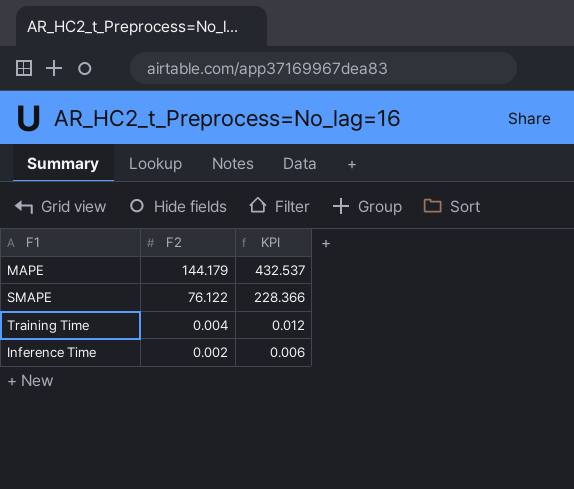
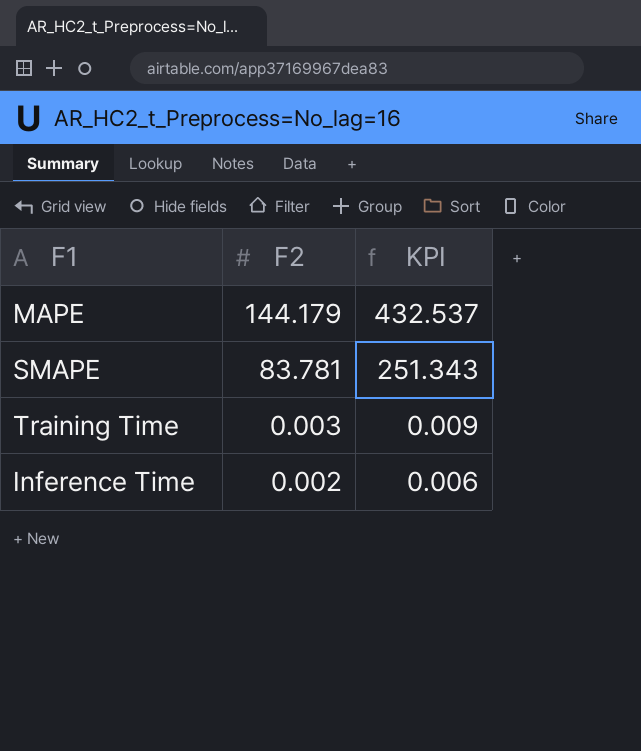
SMAPE | F2: 76.122 -> 83.781
SMAPE | KPI: 228.366 -> 251.343
Training Time | F2: 0.004 -> 0.003
Training Time | KPI: 0.012 -> 0.009

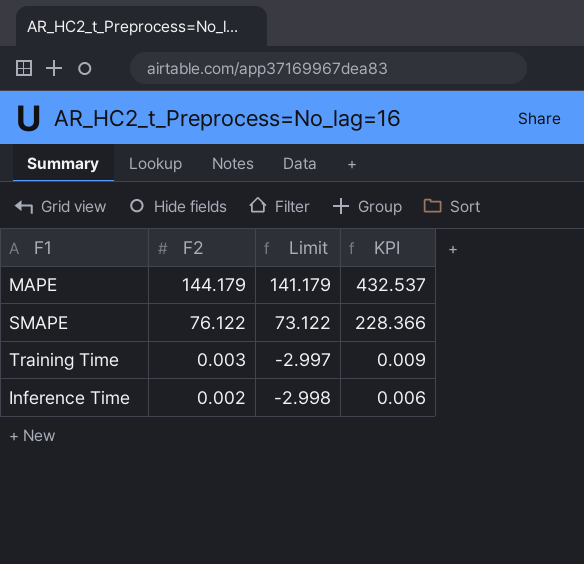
column Limit | formula: none -> [F2] - 3
SMAPE | F2: 83.781 -> 76.122
SMAPE | KPI: 251.343 -> 228.366

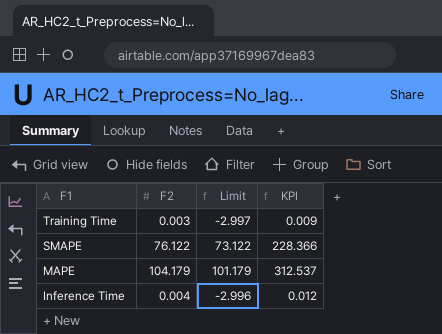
row order: F2 descending -> F1 descending
MAPE | F2: 144.179 -> 104.179
MAPE | Limit: 141.179 -> 101.179
MAPE | KPI: 432.537 -> 312.537
Inference Time | F2: 0.002 -> 0.004
Inference Time | Limit: -2.998 -> -2.996
Inference Time | KPI: 0.006 -> 0.012

